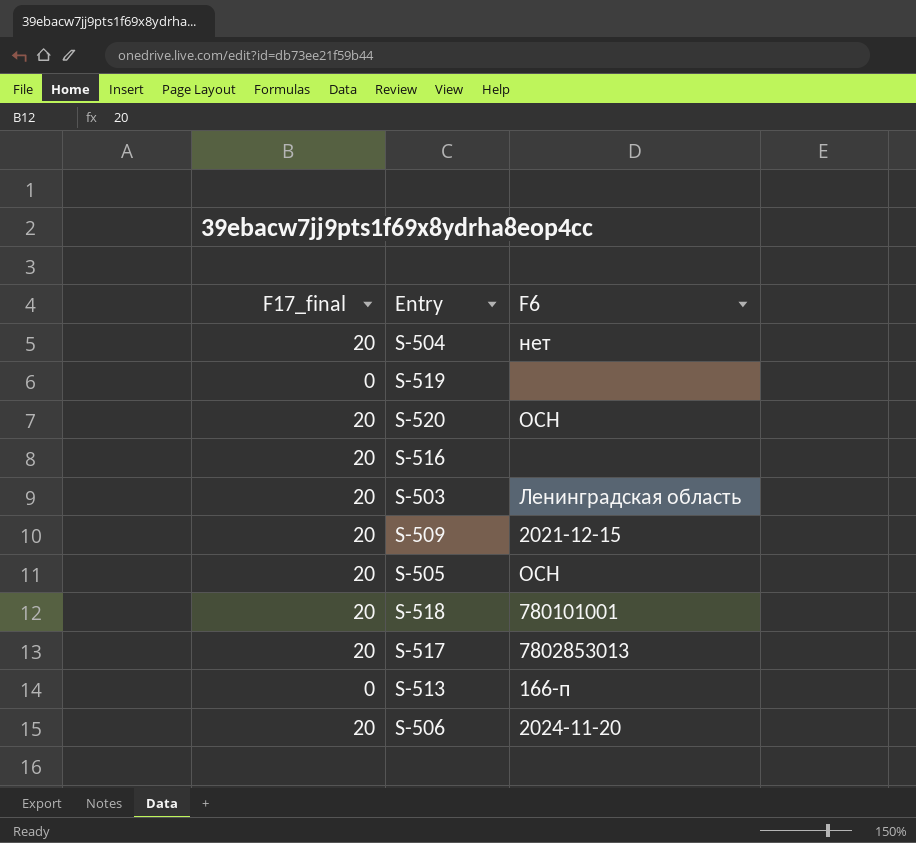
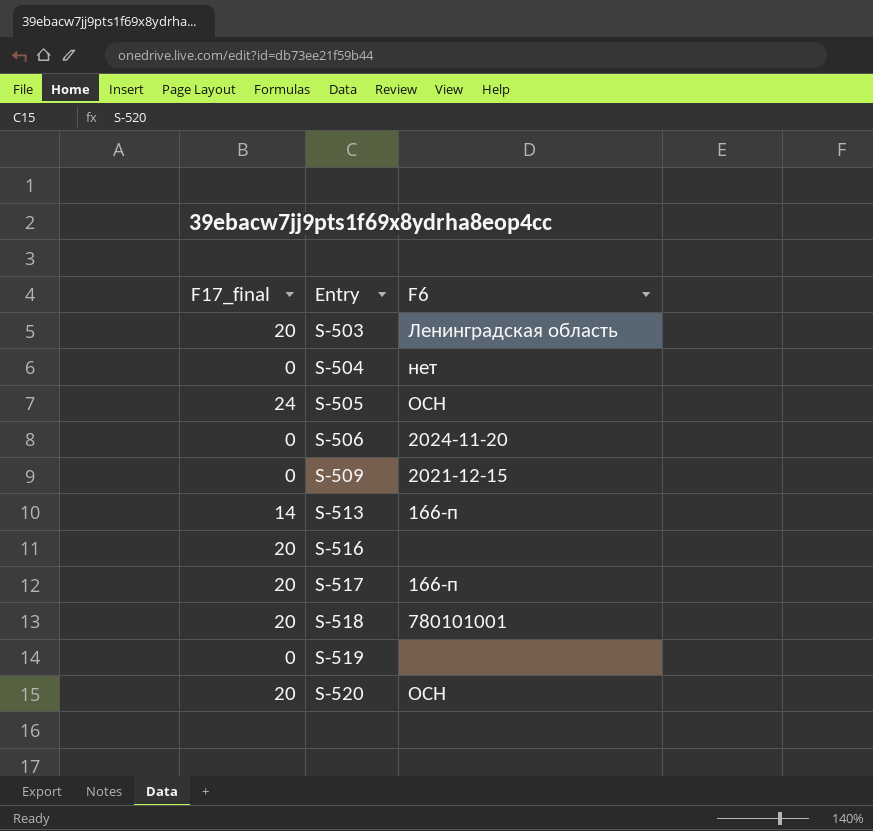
row order: none -> Entry ascending
S-504 | F17_final: 20 -> 0
S-505 | F17_final: 20 -> 24
S-506 | F17_final: 20 -> 0
S-509 | F17_final: 20 -> 0
S-513 | F17_final: 0 -> 14
S-517 | F6: 7802853013 -> 166-п

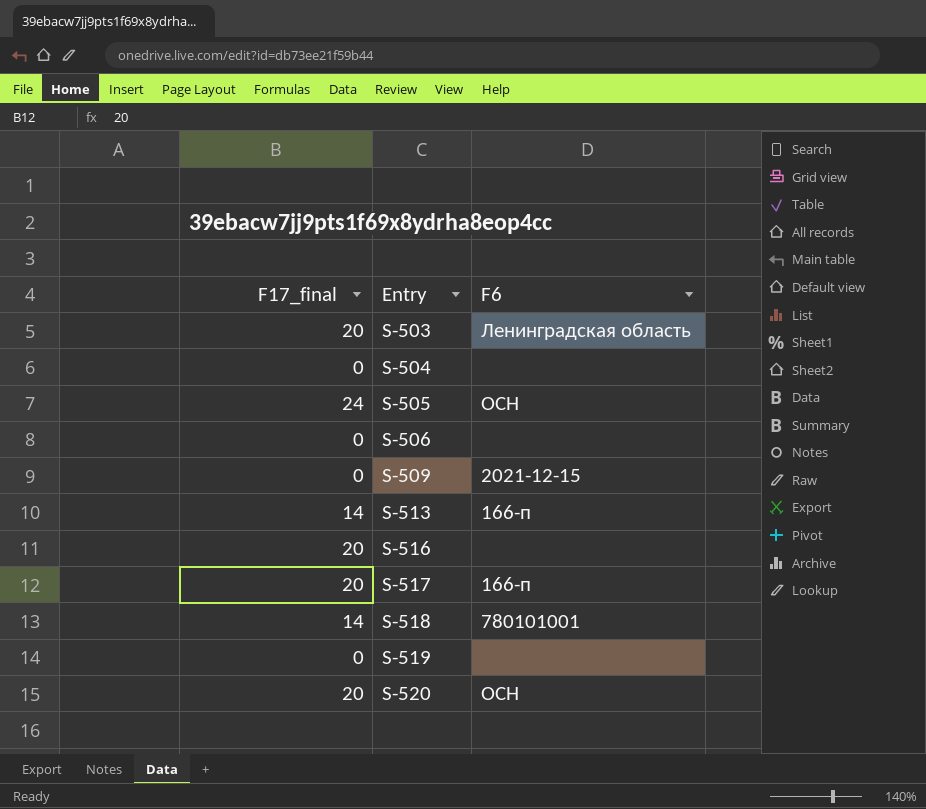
S-504 | F6: нет -> none
S-506 | F6: 2024-11-20 -> none
S-518 | F17_final: 20 -> 14

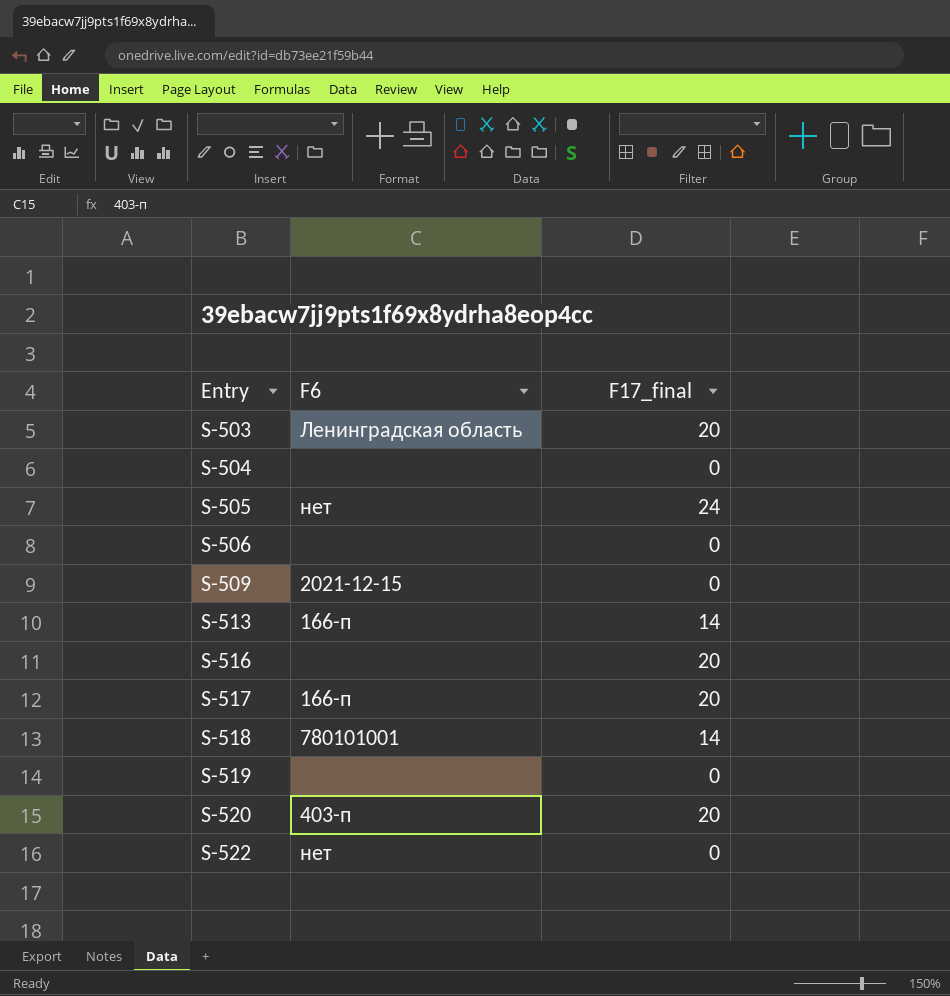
column F17_final | position: 1 -> 3
S-505 | F6: ОСН -> нет
S-520 | F6: ОСН -> 403-п
row S-522: none -> нет | 0

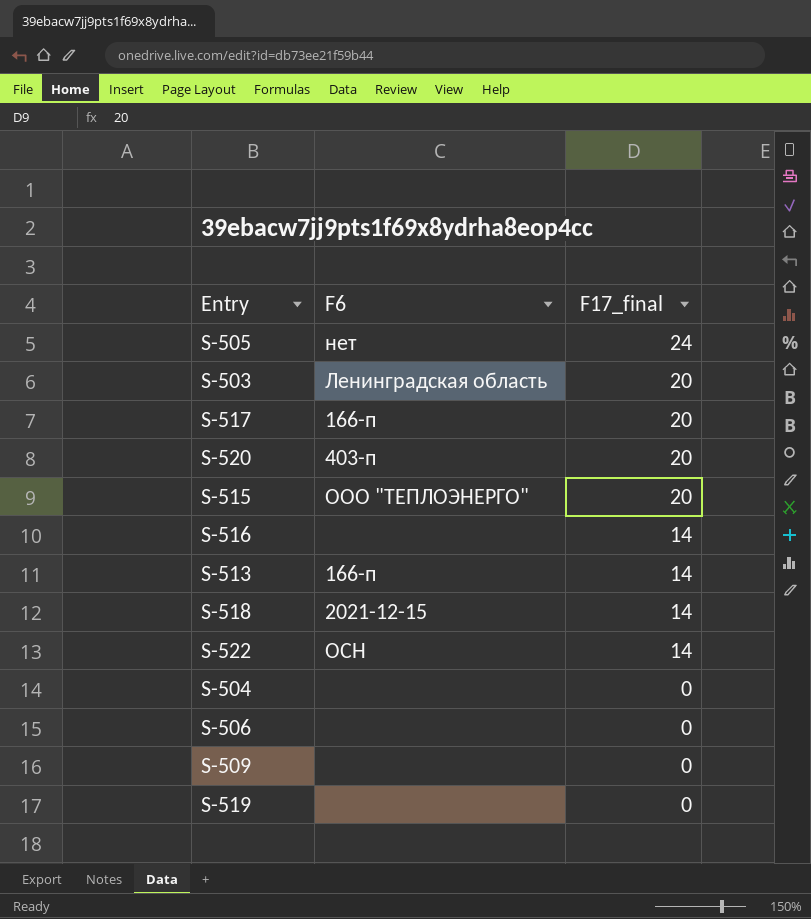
row order: Entry ascending -> F17_final descending
row S-515: none -> ООО "ТЕПЛОЭНЕРГО" | 20
S-516 | F17_final: 20 -> 14
S-518 | F6: 780101001 -> 2021-12-15
S-522 | F6: нет -> ОСН
S-522 | F17_final: 0 -> 14
S-509 | F6: 2021-12-15 -> none

